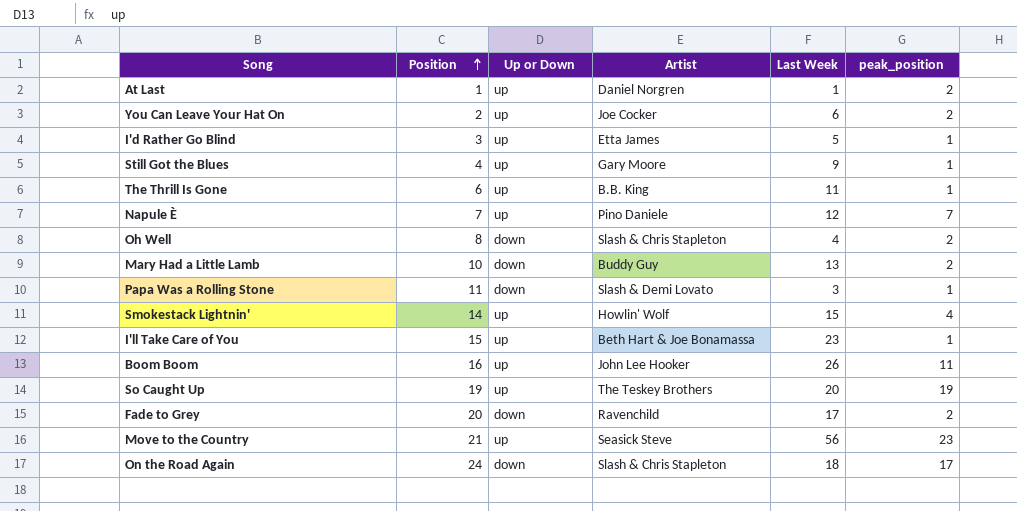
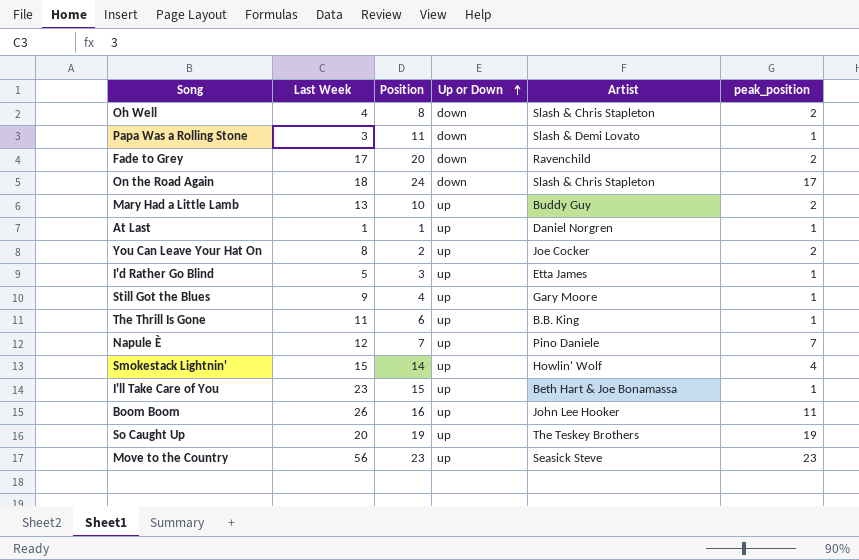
row order: Position ascending -> Up or Down ascending
column Last Week | position: 5 -> 2
Mary Had a Little Lamb | Up or Down: down -> up
At Last | peak_position: 2 -> 1
You Can Leave Your Hat On | Last Week: 6 -> 8
Move to the Country | Position: 21 -> 23

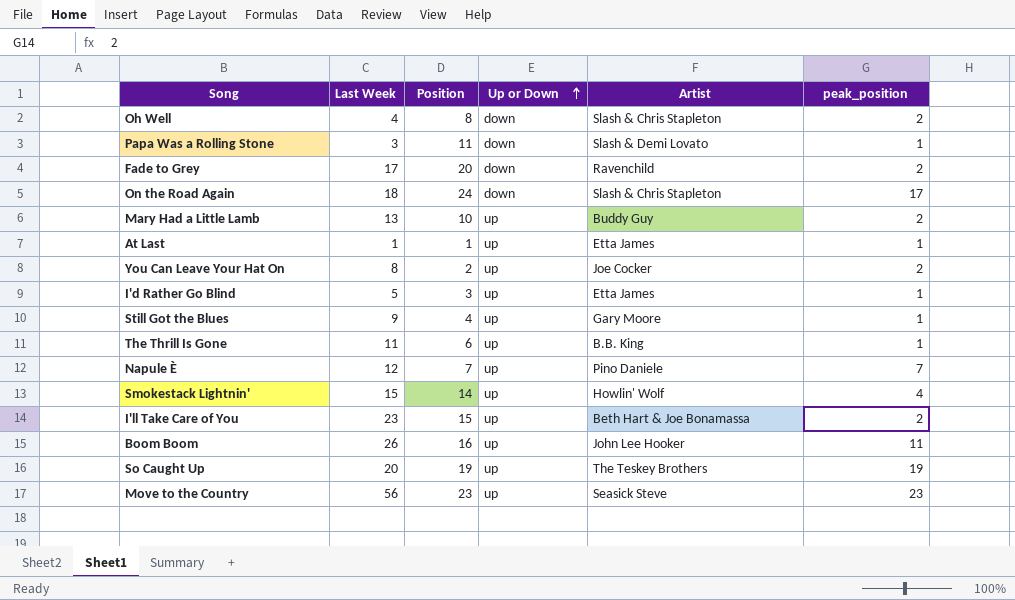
At Last | Artist: Daniel Norgren -> Etta James
I'll Take Care of You | peak_position: 1 -> 2

